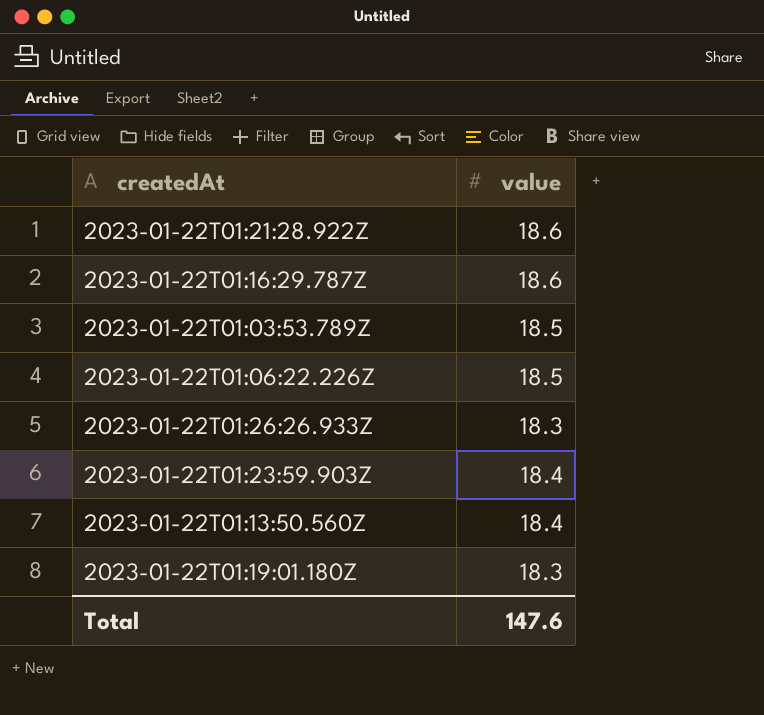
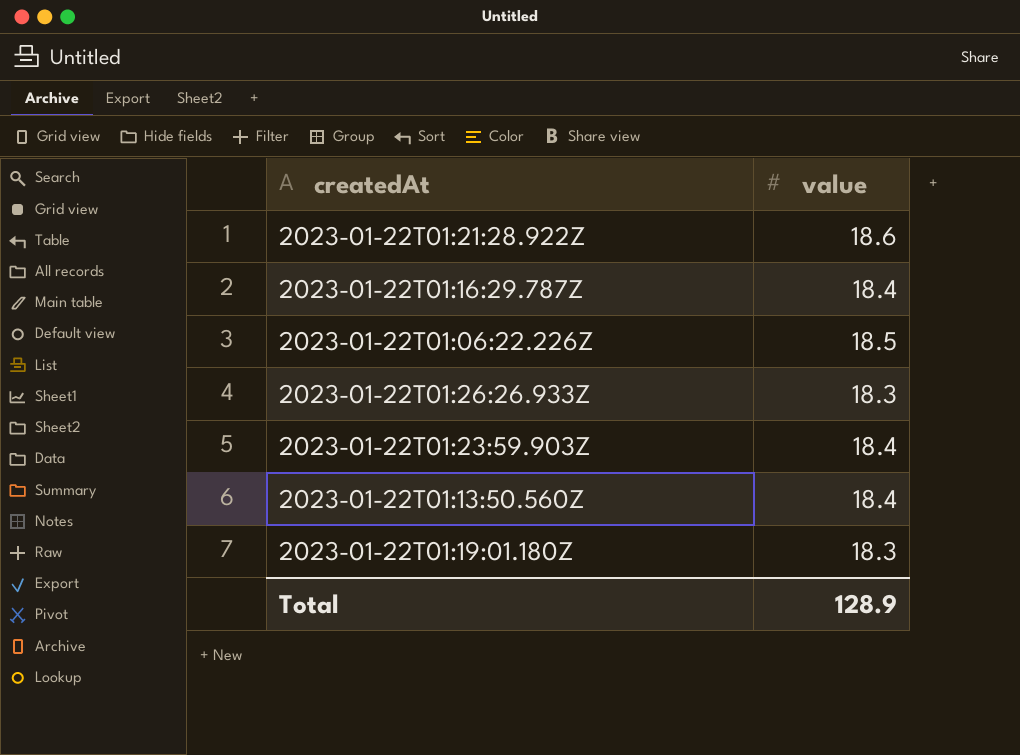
row 2023-01-22T01:03:53.789Z: 18.5 -> none
2023-01-22T01:16:29.787Z | value: 18.6 -> 18.4
Total | value: 147.6 -> 128.9

